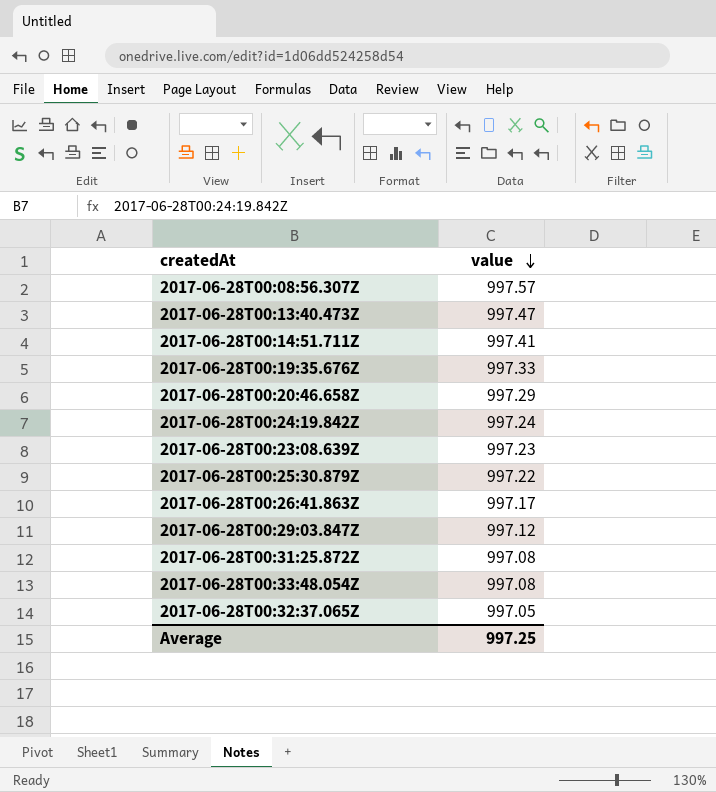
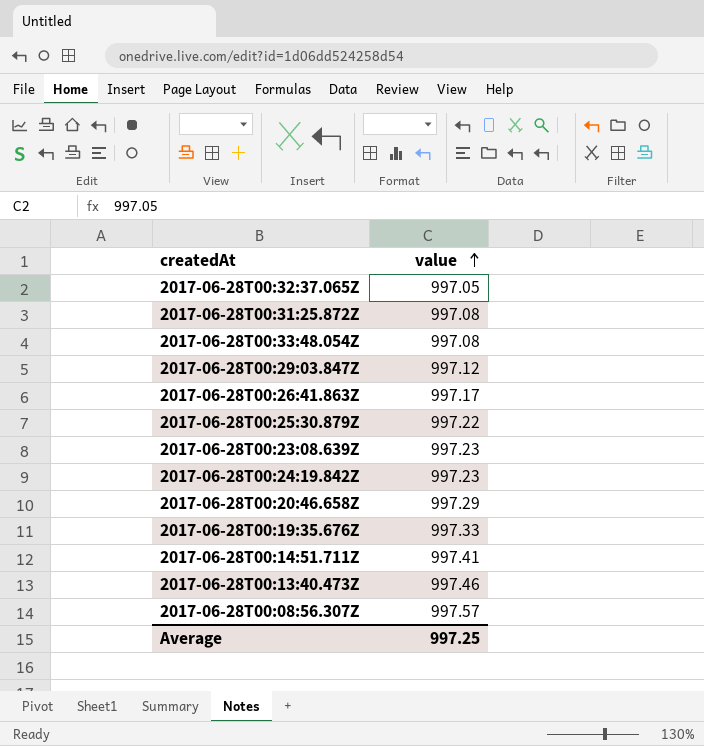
row order: value descending -> value ascending
2017-06-28T00:24:19.842Z | value: 997.24 -> 997.23
2017-06-28T00:13:40.473Z | value: 997.47 -> 997.46

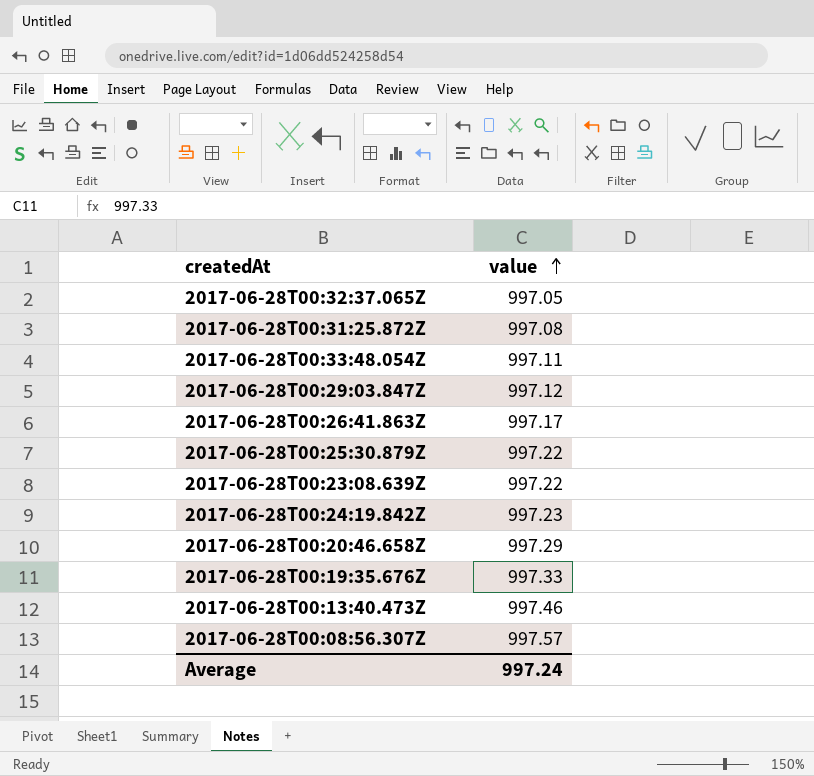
row 2017-06-28T00:14:51.711Z: 997.41 -> none
2017-06-28T00:33:48.054Z | value: 997.08 -> 997.11
2017-06-28T00:23:08.639Z | value: 997.23 -> 997.22
Average | value: 997.25 -> 997.24

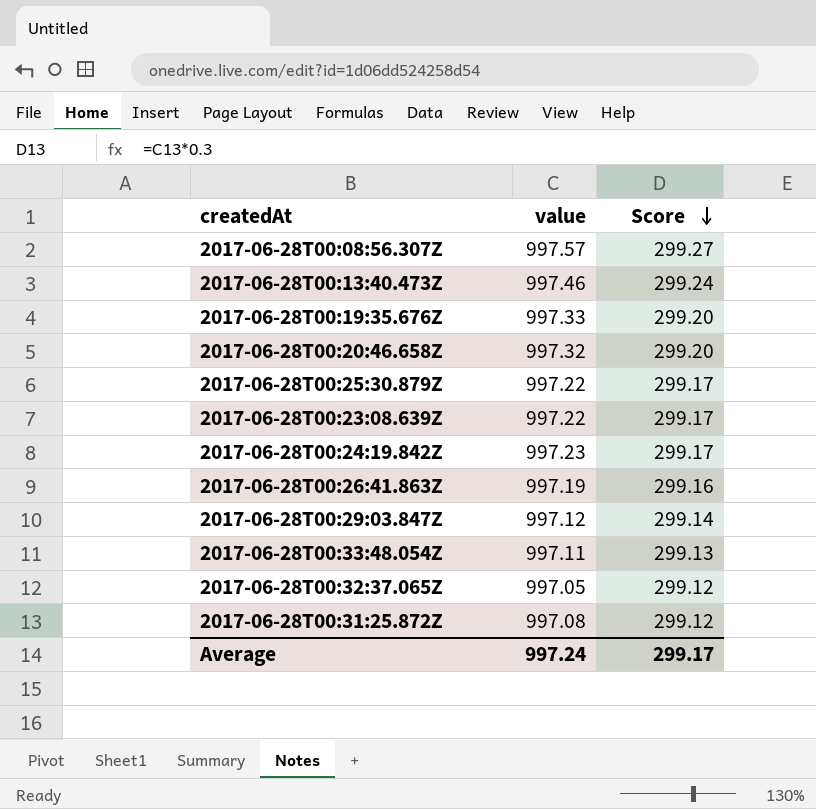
row order: value ascending -> Score descending
column Score | formula: none -> [value] * 0.3
2017-06-28T00:20:46.658Z | value: 997.29 -> 997.32
2017-06-28T00:26:41.863Z | value: 997.17 -> 997.19

